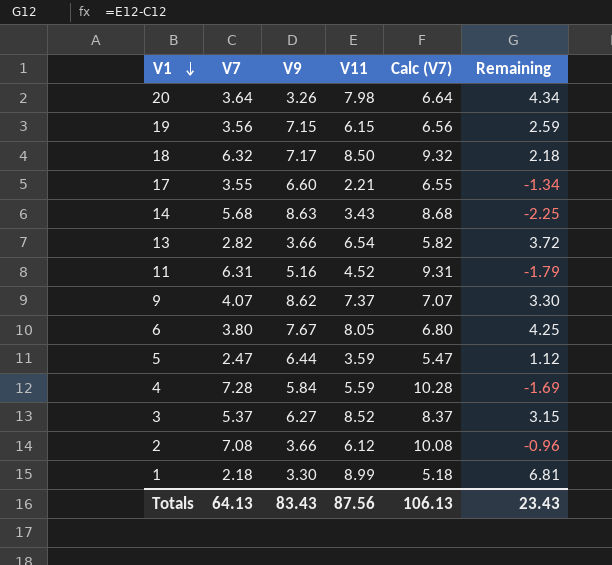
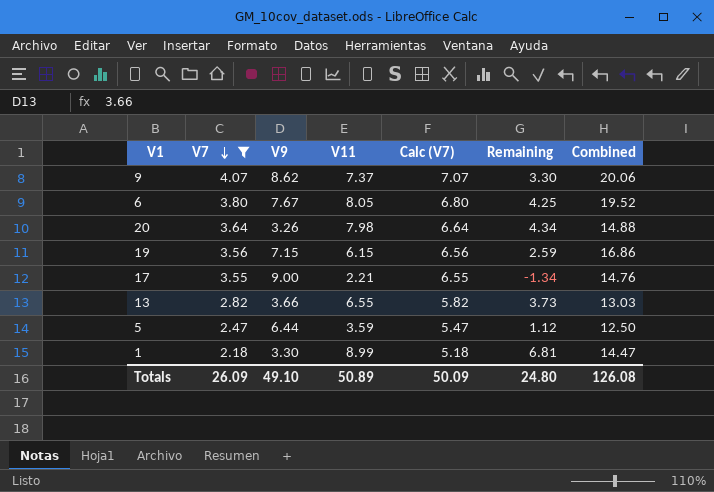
filter: none -> V7 <= 4.07
row order: V1 descending -> V7 descending
column Combined | formula: none -> [V7] + [V9] + [V11]
17 | V9: 6.60 -> 9.00
13 | V11: 6.54 -> 6.55
13 | Remaining: 3.72 -> 3.73
Totals | V7: 64.13 -> 26.09
Totals | V9: 83.43 -> 49.10
Totals | V11: 87.56 -> 50.89
Totals | Calc (V7): 106.13 -> 50.09
Totals | Remaining: 23.43 -> 24.80

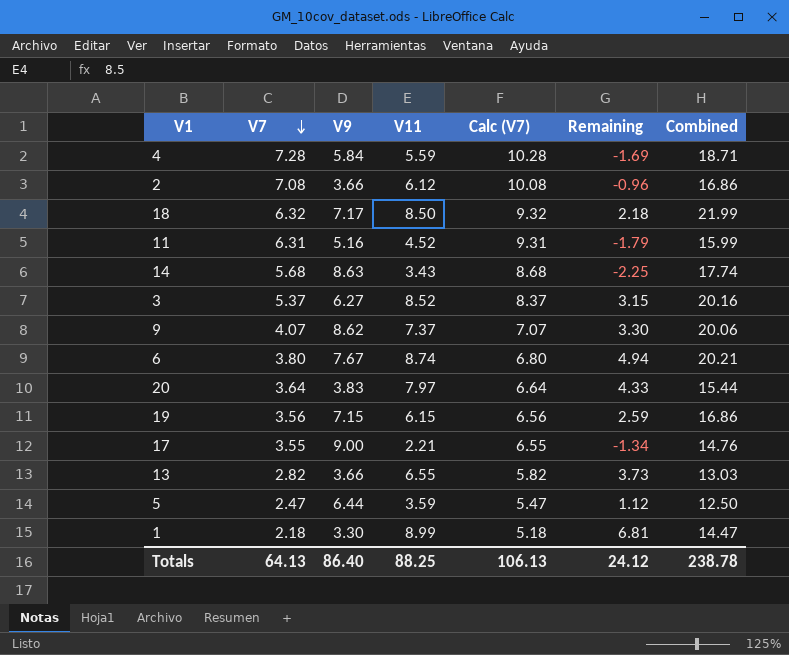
filter: V7 <= 4.07 -> none
6 | V11: 8.05 -> 8.74
6 | Remaining: 4.25 -> 4.94
6 | Combined: 19.52 -> 20.21
20 | V9: 3.26 -> 3.83
20 | V11: 7.98 -> 7.97
20 | Remaining: 4.34 -> 4.33
20 | Combined: 14.88 -> 15.44
Totals | V7: 26.09 -> 64.13
Totals | V9: 49.10 -> 86.40
Totals | V11: 50.89 -> 88.25
Totals | Calc (V7): 50.09 -> 106.13
Totals | Remaining: 24.80 -> 24.12
Totals | Combined: 126.08 -> 238.78

